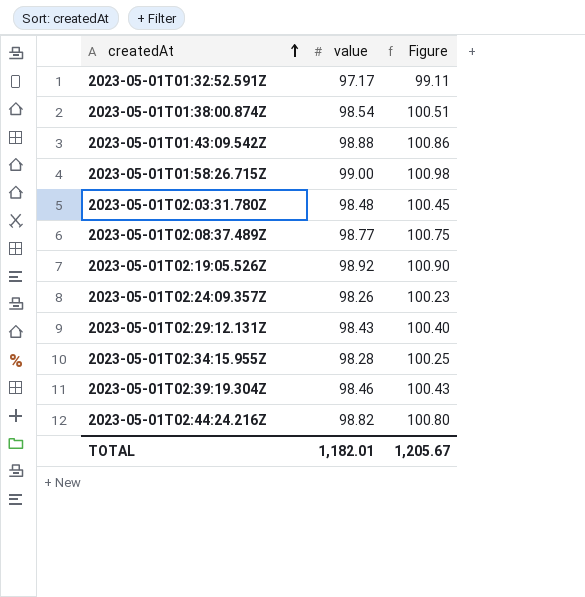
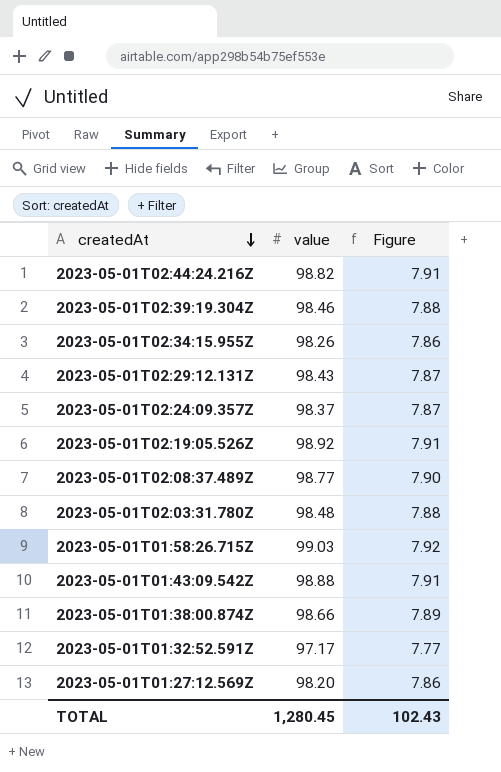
row order: createdAt ascending -> createdAt descending
column Figure | formula: [value] * 1.02 -> [value] * 0.08
2023-05-01T02:34:15.955Z | value: 98.28 -> 98.26
2023-05-01T02:24:09.357Z | value: 98.26 -> 98.37
2023-05-01T01:58:26.715Z | value: 99.00 -> 99.03
2023-05-01T01:38:00.874Z | value: 98.54 -> 98.66
row 2023-05-01T01:27:12.569Z: none -> 98.20 | 7.86
TOTAL | value: 1,182.01 -> 1,280.45
TOTAL | Figure: 1,205.67 -> 102.43

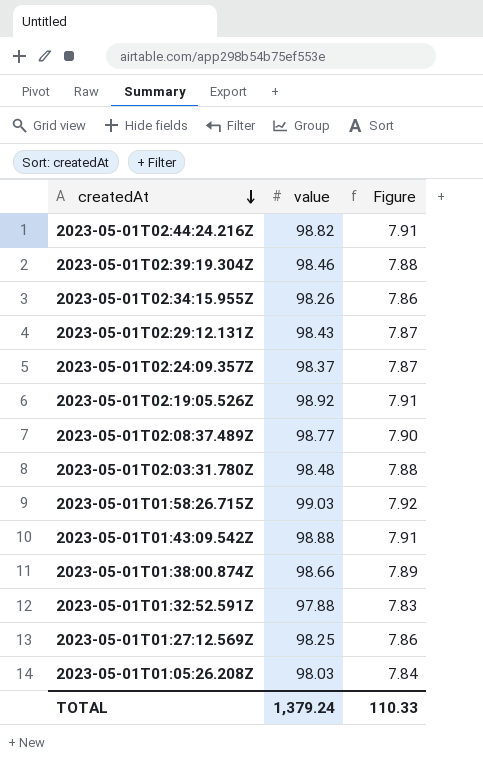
2023-05-01T01:32:52.591Z | value: 97.17 -> 97.88
2023-05-01T01:32:52.591Z | Figure: 7.77 -> 7.83
2023-05-01T01:27:12.569Z | value: 98.20 -> 98.25
row 2023-05-01T01:05:26.208Z: none -> 98.03 | 7.84
TOTAL | value: 1,280.45 -> 1,379.24
TOTAL | Figure: 102.43 -> 110.33

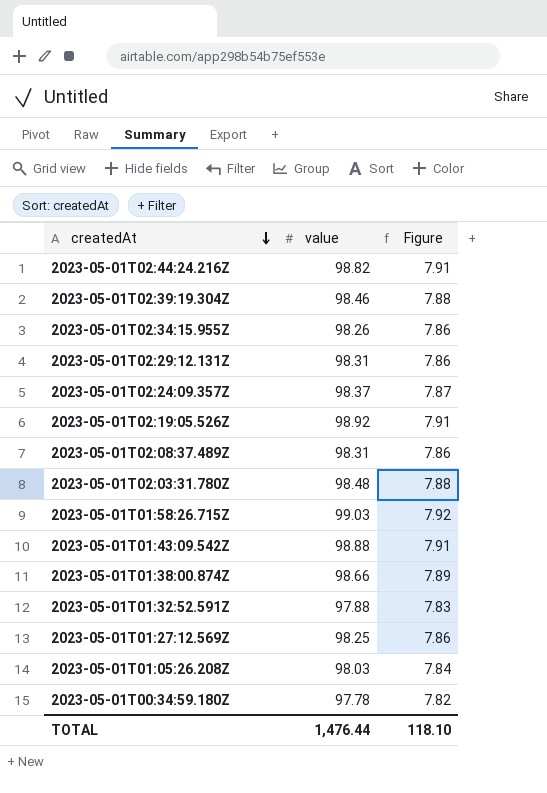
2023-05-01T02:29:12.131Z | value: 98.43 -> 98.31
2023-05-01T02:29:12.131Z | Figure: 7.87 -> 7.86
2023-05-01T02:08:37.489Z | value: 98.77 -> 98.31
2023-05-01T02:08:37.489Z | Figure: 7.90 -> 7.86
row 2023-05-01T00:34:59.180Z: none -> 97.78 | 7.82
TOTAL | value: 1,379.24 -> 1,476.44
TOTAL | Figure: 110.33 -> 118.10

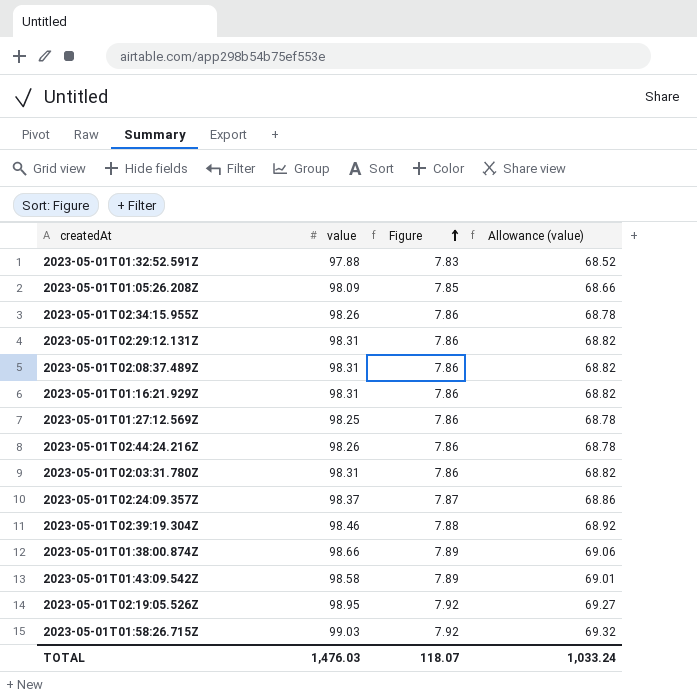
row order: createdAt descending -> Figure ascending
column Allowance (value) | formula: none -> [value] * 0.7
row 2023-05-01T00:34:59.180Z: 97.78 | 7.82 -> none
2023-05-01T01:05:26.208Z | value: 98.03 -> 98.09
2023-05-01T01:05:26.208Z | Figure: 7.84 -> 7.85
row 2023-05-01T01:16:21.929Z: none -> 98.31 | 7.86 | 68.82
2023-05-01T02:44:24.216Z | value: 98.82 -> 98.26
2023-05-01T02:44:24.216Z | Figure: 7.91 -> 7.86
2023-05-01T02:03:31.780Z | value: 98.48 -> 98.31
2023-05-01T02:03:31.780Z | Figure: 7.88 -> 7.86
2023-05-01T01:43:09.542Z | value: 98.88 -> 98.58
2023-05-01T01:43:09.542Z | Figure: 7.91 -> 7.89
2023-05-01T02:19:05.526Z | value: 98.92 -> 98.95
2023-05-01T02:19:05.526Z | Figure: 7.91 -> 7.92
TOTAL | value: 1,476.44 -> 1,476.03
TOTAL | Figure: 118.10 -> 118.07

